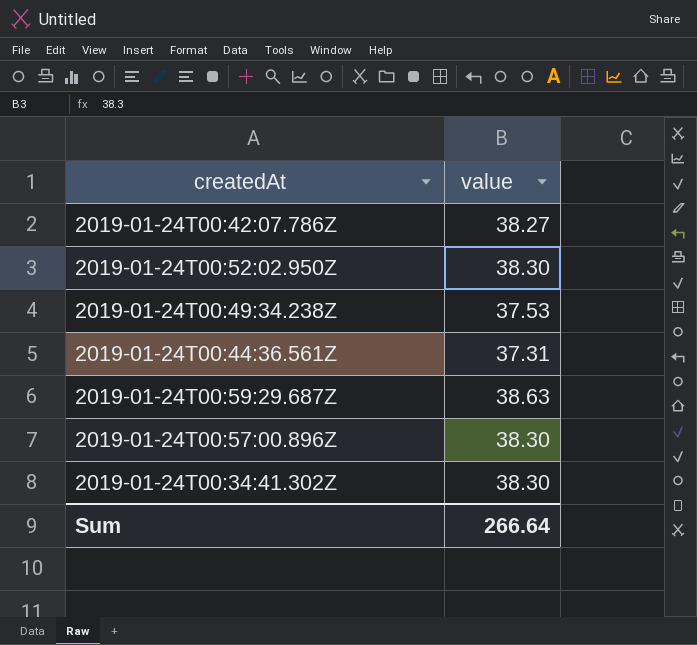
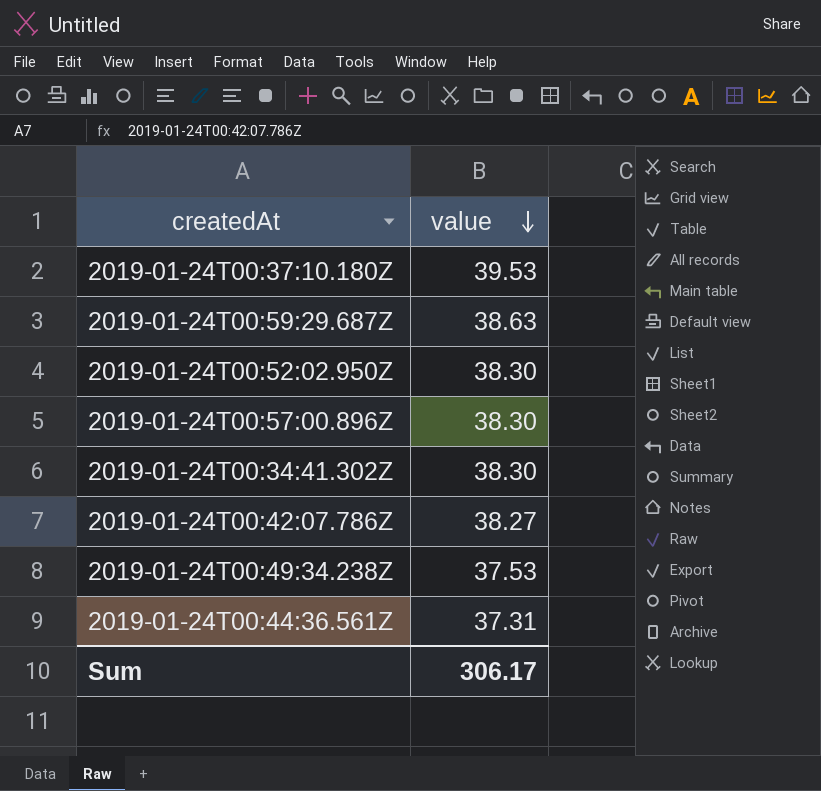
row order: none -> value descending
row 2019-01-24T00:37:10.180Z: none -> 39.53
Sum | value: 266.64 -> 306.17

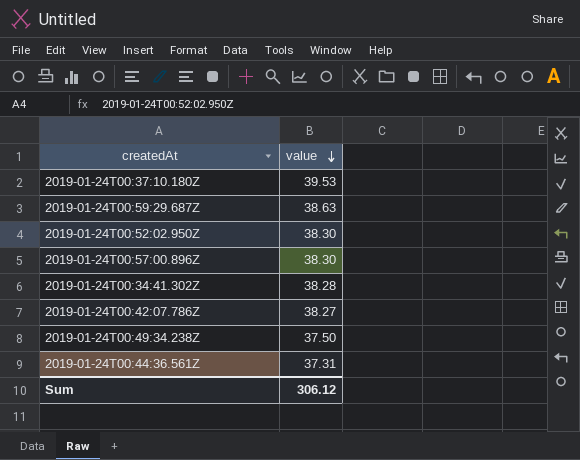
2019-01-24T00:34:41.302Z | value: 38.30 -> 38.28
2019-01-24T00:49:34.238Z | value: 37.53 -> 37.50
Sum | value: 306.17 -> 306.12

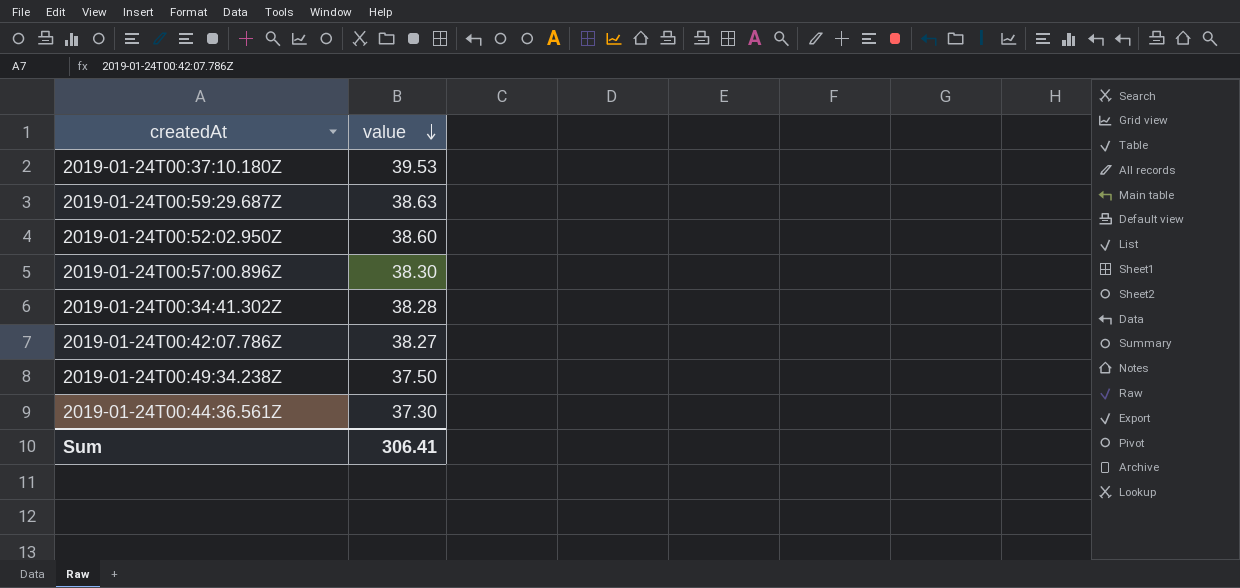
2019-01-24T00:52:02.950Z | value: 38.30 -> 38.60
2019-01-24T00:44:36.561Z | value: 37.31 -> 37.30
Sum | value: 306.12 -> 306.41

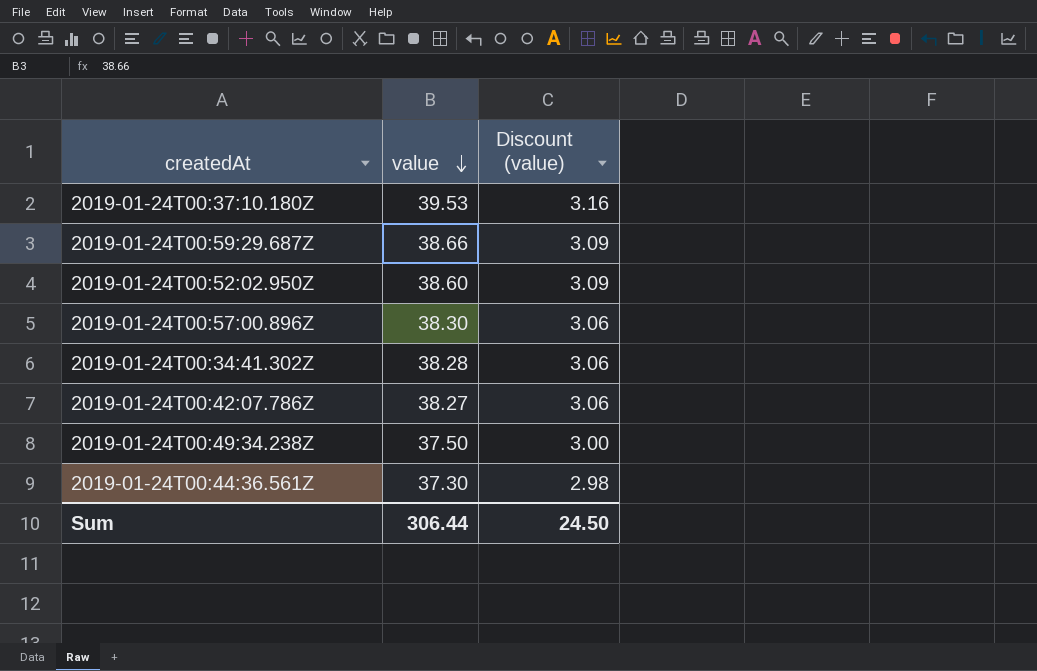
column Discount (value) | formula: none -> [value] * 0.08
2019-01-24T00:59:29.687Z | value: 38.63 -> 38.66
Sum | value: 306.41 -> 306.44

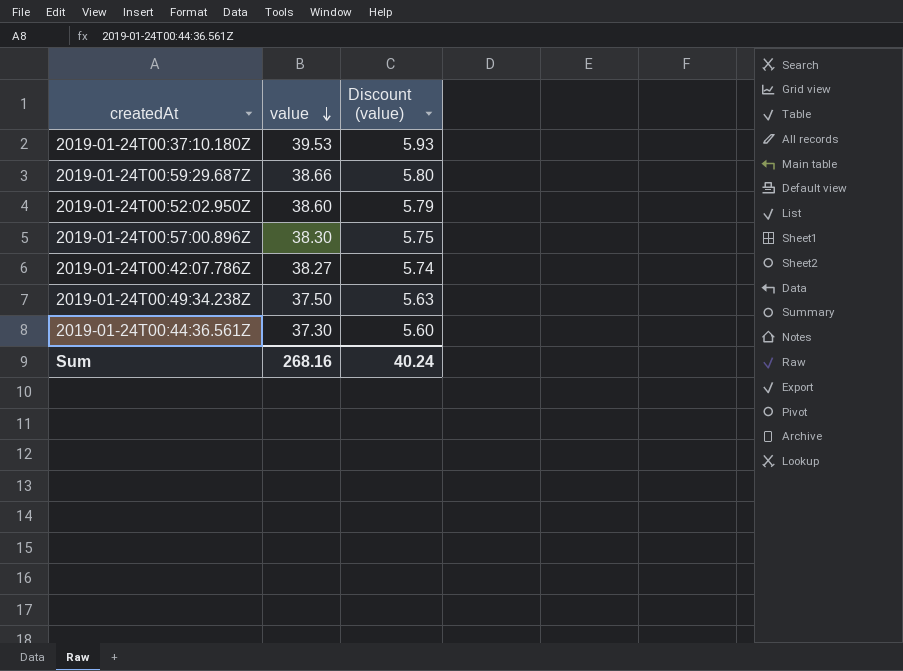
column Discount (value) | formula: [value] * 0.08 -> [value] * 0.15
row 2019-01-24T00:34:41.302Z: 38.28 | 3.06 -> none
Sum | value: 306.44 -> 268.16
Sum | Discount (value): 24.50 -> 40.24

